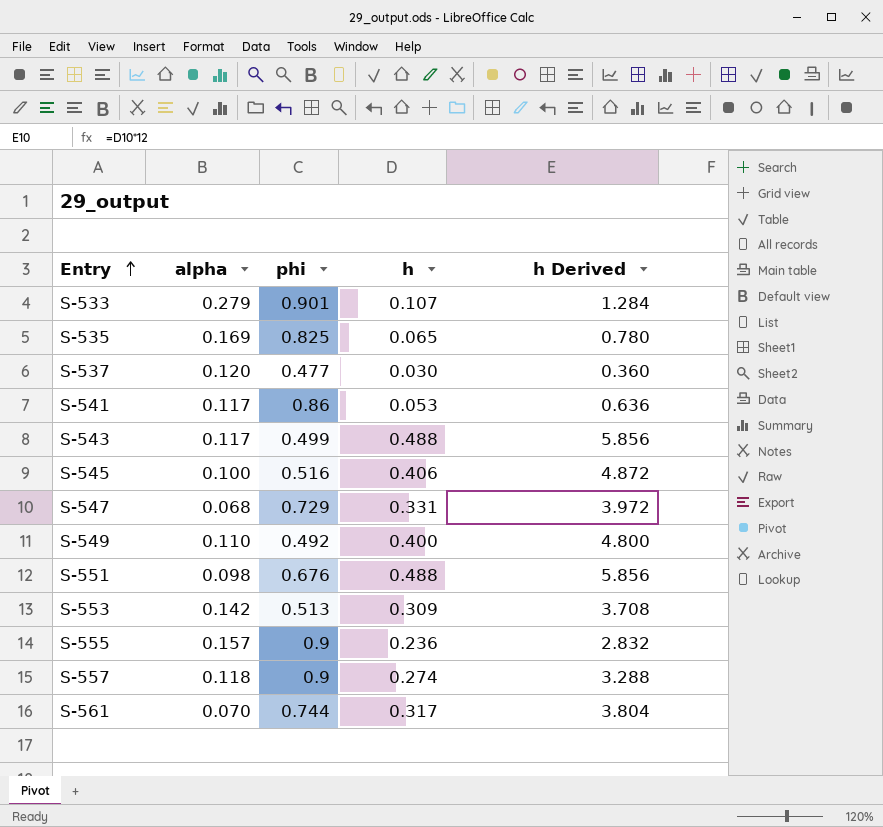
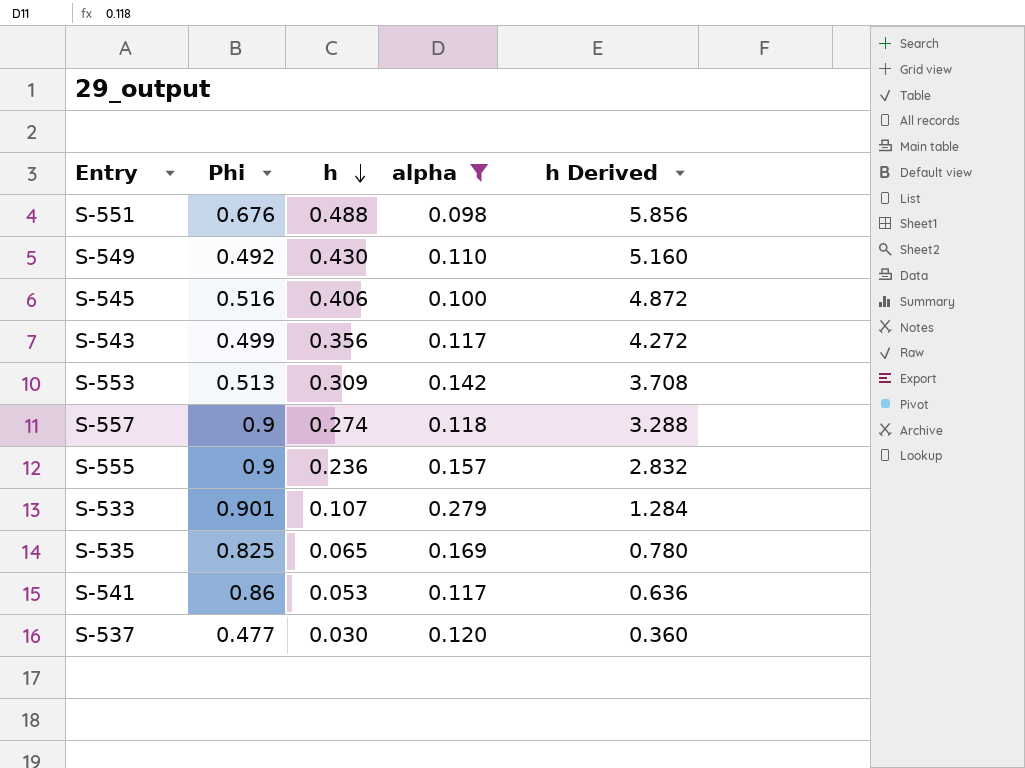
filter: none -> alpha >= 0.098
row order: Entry ascending -> h descending
column name: phi -> Phi
column alpha | position: 2 -> 4
S-549 | h: 0.400 -> 0.430
S-549 | h Derived: 4.800 -> 5.160
S-543 | h: 0.488 -> 0.356
S-543 | h Derived: 5.856 -> 4.272

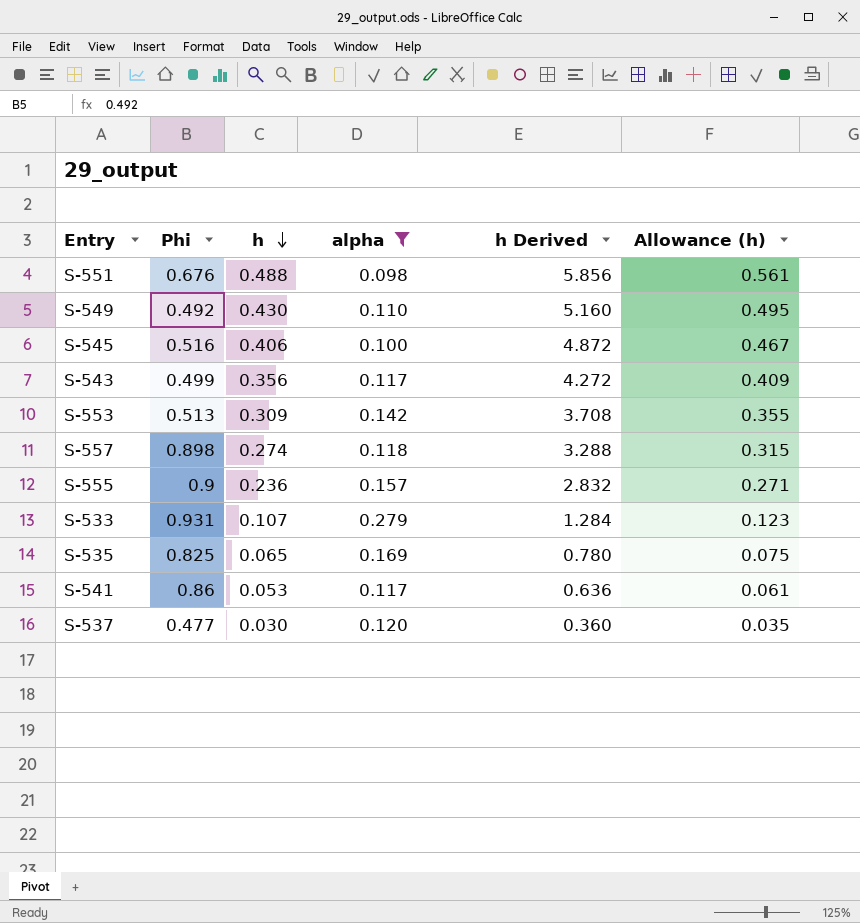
column Allowance (h) | formula: none -> [h] * 1.15
S-557 | Phi: 0.9 -> 0.898
S-533 | Phi: 0.901 -> 0.931

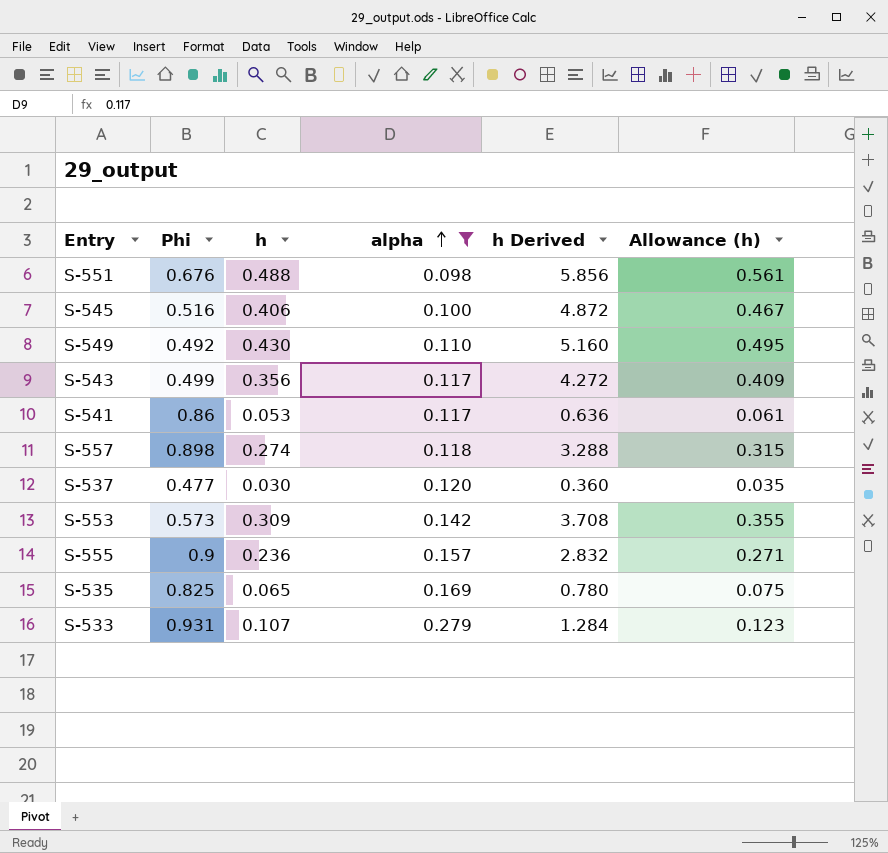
row order: h descending -> alpha ascending
S-553 | Phi: 0.513 -> 0.573

